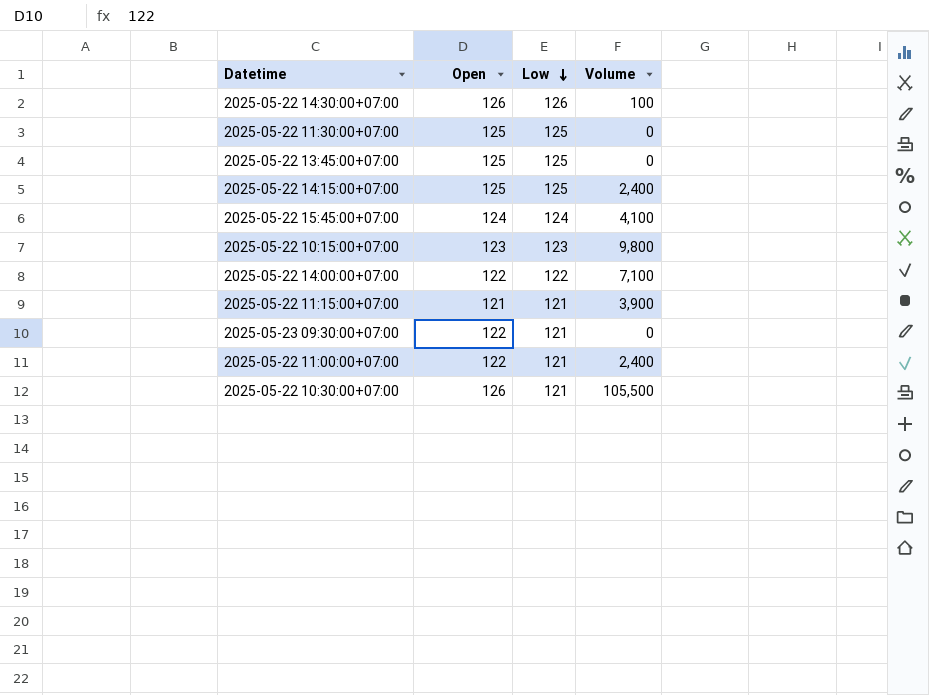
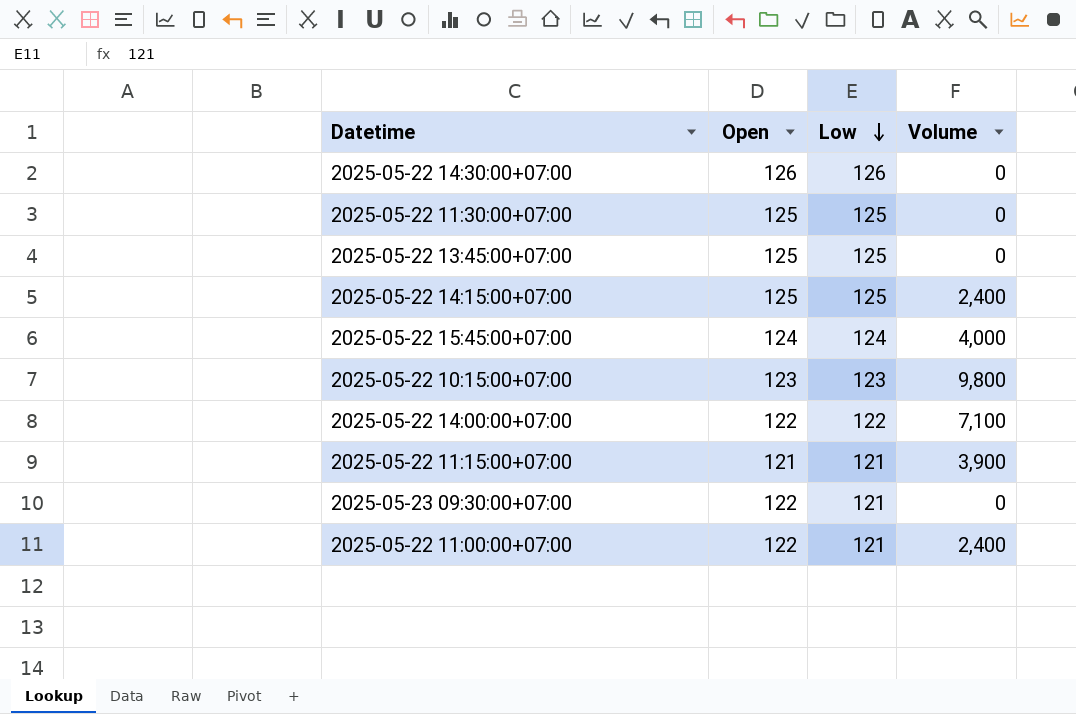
row 2025-05-22 10:30:00+07:00: 126 | 121 | 105,500 -> none
2025-05-22 14:30:00+07:00 | Volume: 100 -> 0
2025-05-22 15:45:00+07:00 | Volume: 4,100 -> 4,000

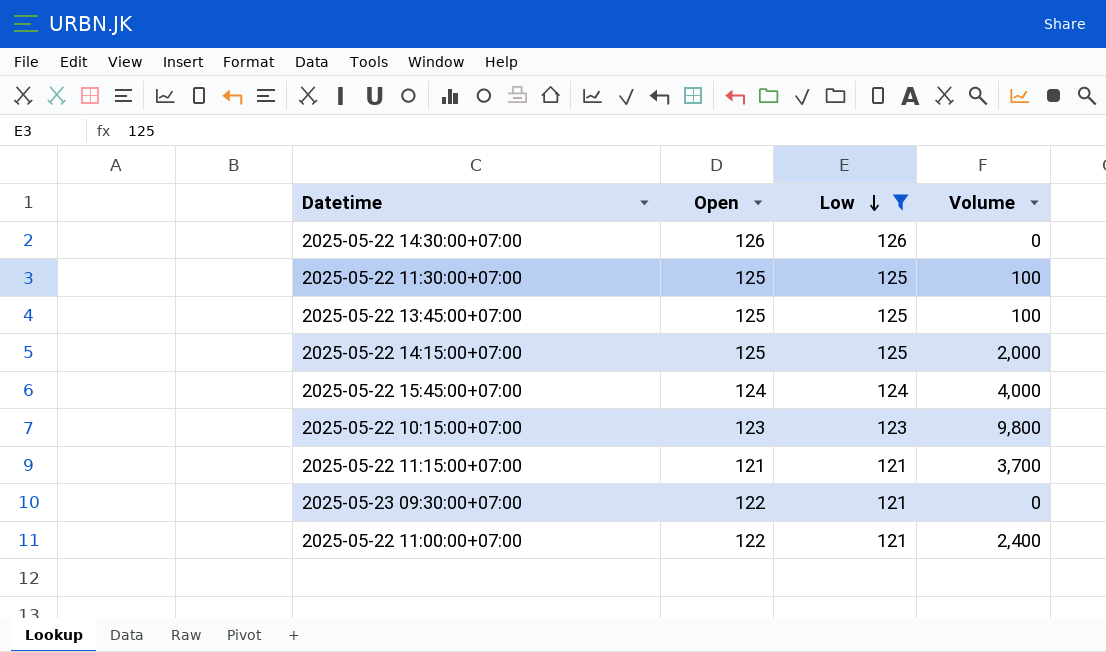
filter: none -> Low != 122
2025-05-22 11:30:00+07:00 | Volume: 0 -> 100
2025-05-22 13:45:00+07:00 | Volume: 0 -> 100
2025-05-22 14:15:00+07:00 | Volume: 2,400 -> 2,000
2025-05-22 11:15:00+07:00 | Volume: 3,900 -> 3,700

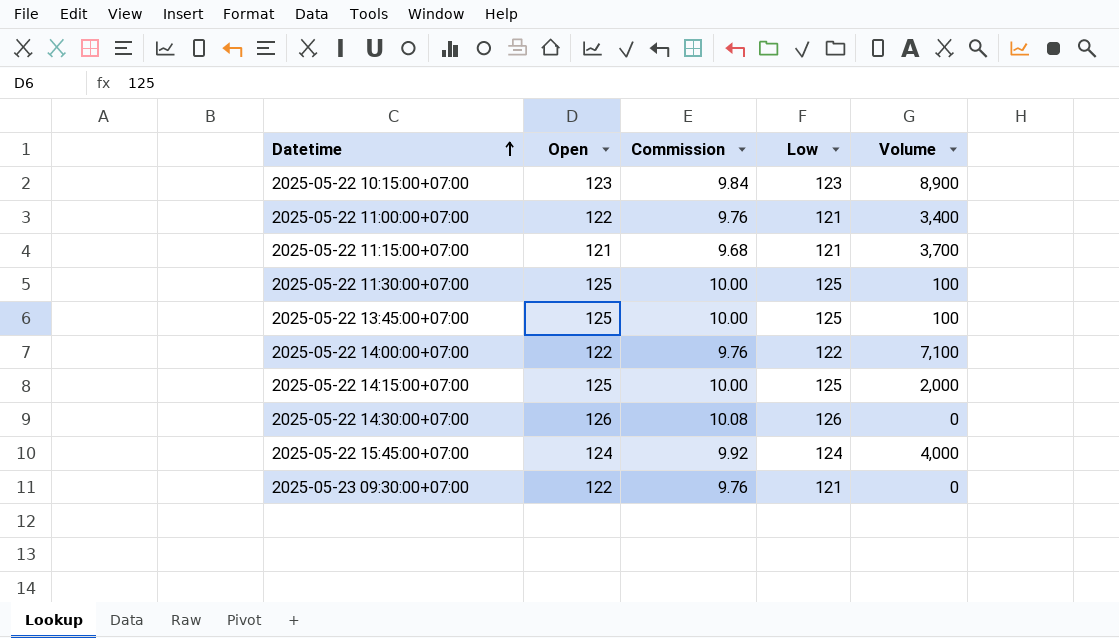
filter: Low != 122 -> none
row order: Low descending -> Datetime ascending
column Commission | formula: none -> [Open] * 0.08
2025-05-22 10:15:00+07:00 | Volume: 9,800 -> 8,900
2025-05-22 11:00:00+07:00 | Volume: 2,400 -> 3,400

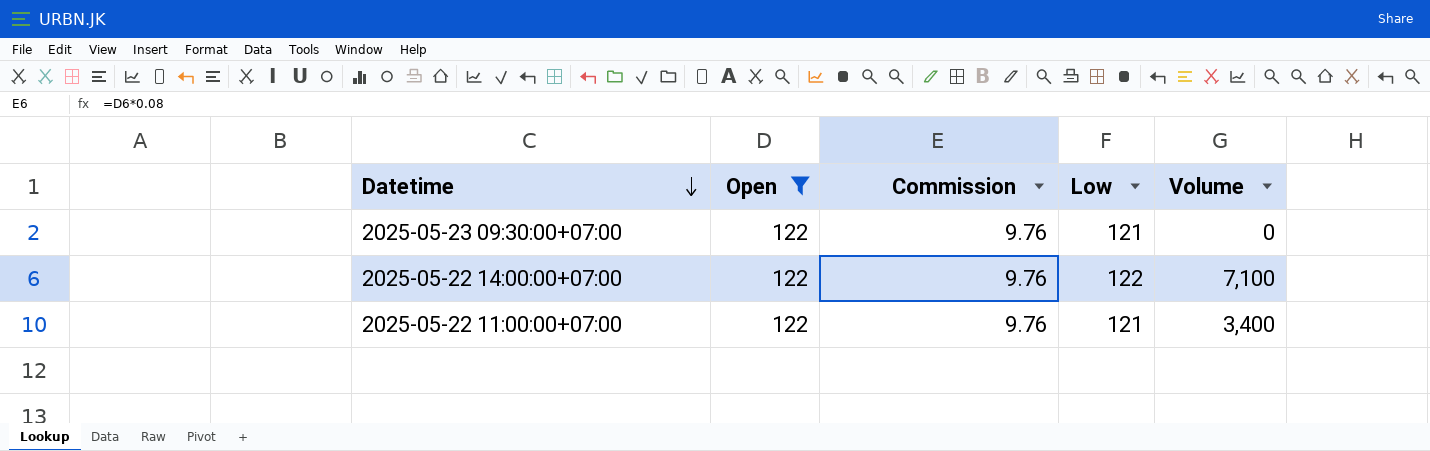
filter: none -> Open = 122
row order: Datetime ascending -> Datetime descending

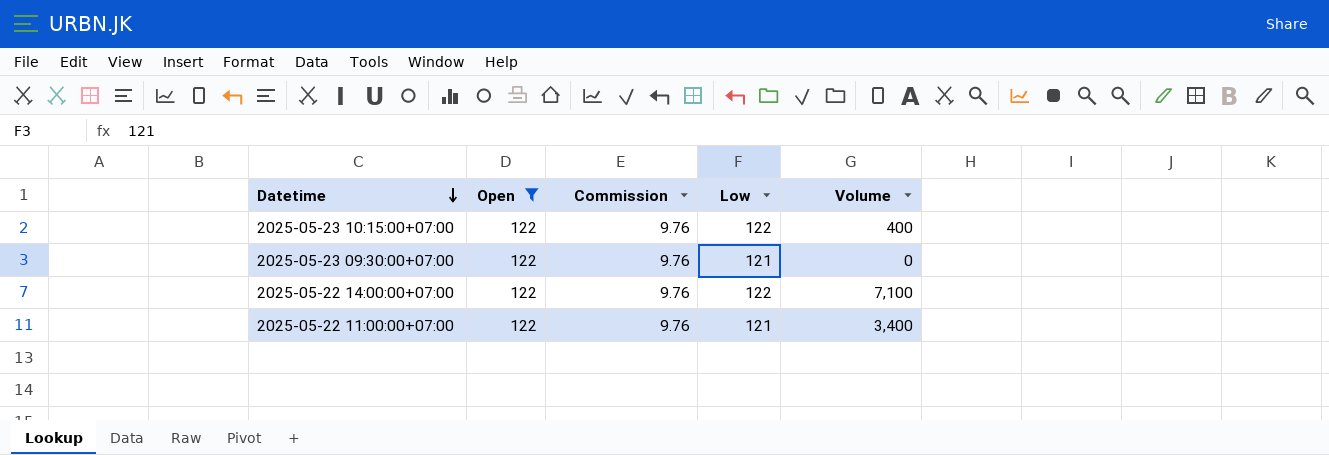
row 2025-05-23 10:15:00+07:00: none -> 122 | 9.76 | 122 | 400

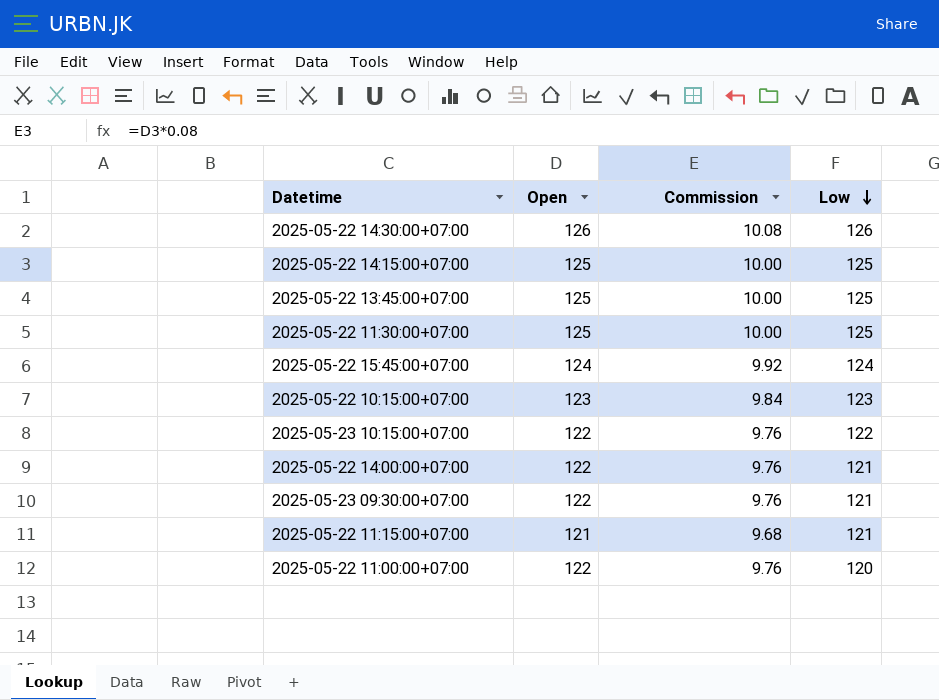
filter: Open = 122 -> none
row order: Datetime descending -> Low descending
column Volume | position: 5 -> none
2025-05-22 14:00:00+07:00 | Low: 122 -> 121
2025-05-22 11:00:00+07:00 | Low: 121 -> 120

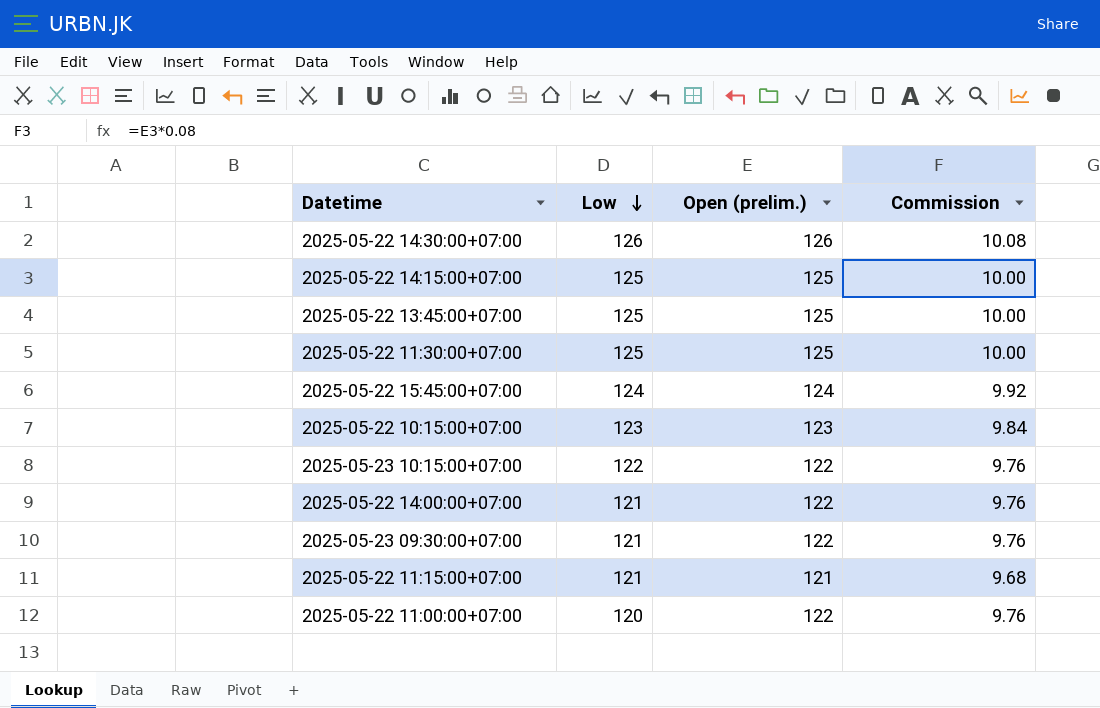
column Low | position: 4 -> 2
column name: Open -> Open (prelim.)

